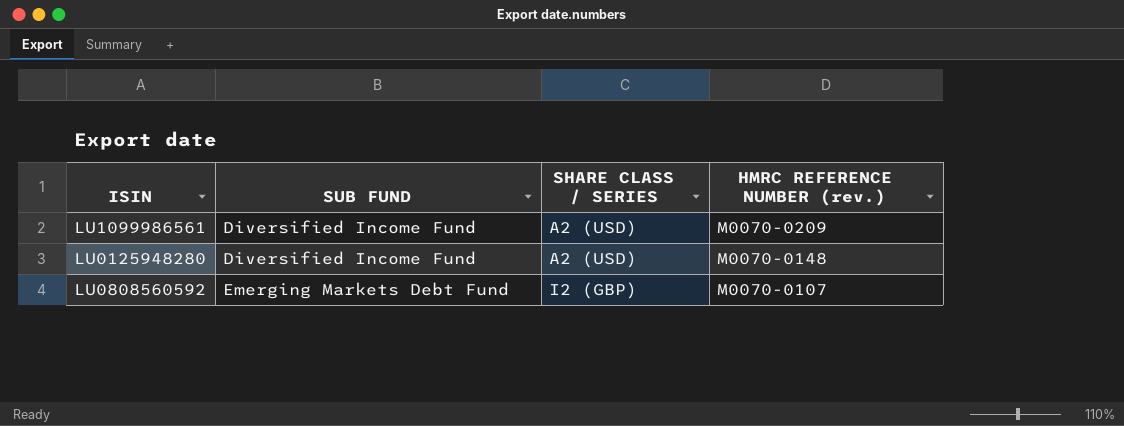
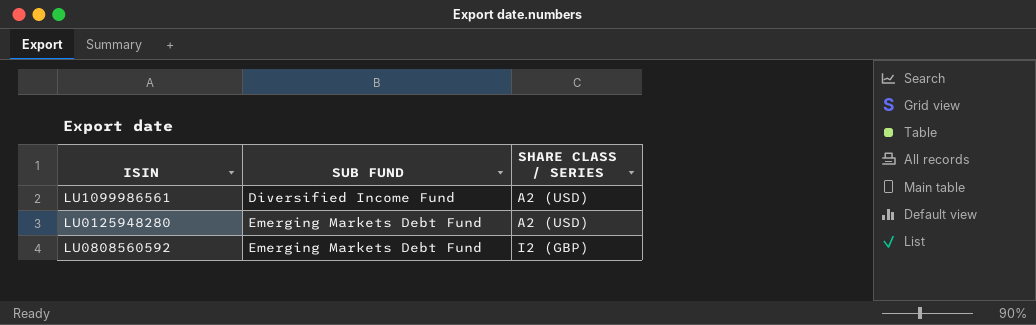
column HMRC REFERENCE NUMBER (rev.) | position: 4 -> none
LU0125948280 | SUB FUND: Diversified Income Fund -> Emerging Markets Debt Fund

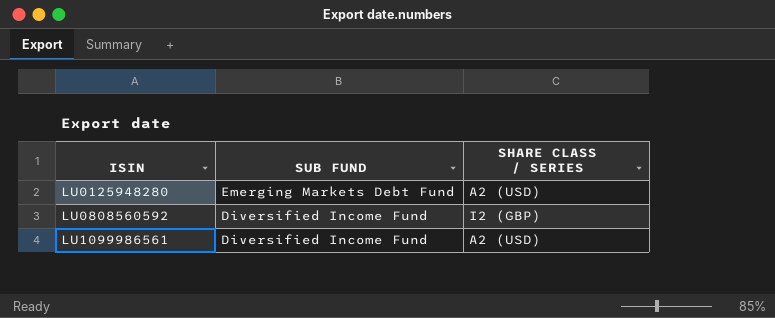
row order: SUB FUND ascending -> ISIN ascending
LU0808560592 | SUB FUND: Emerging Markets Debt Fund -> Diversified Income Fund

